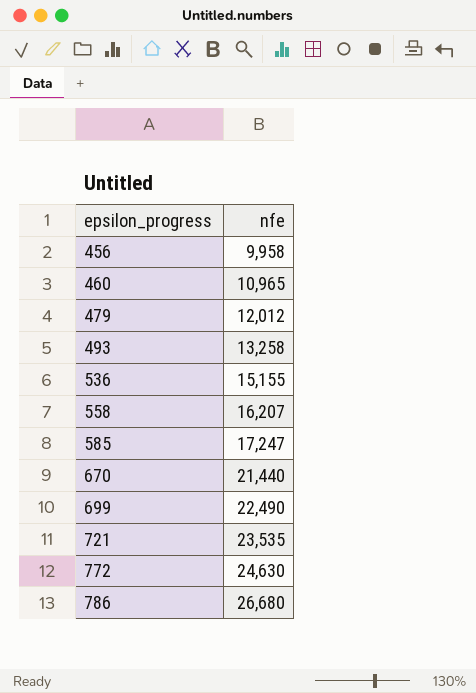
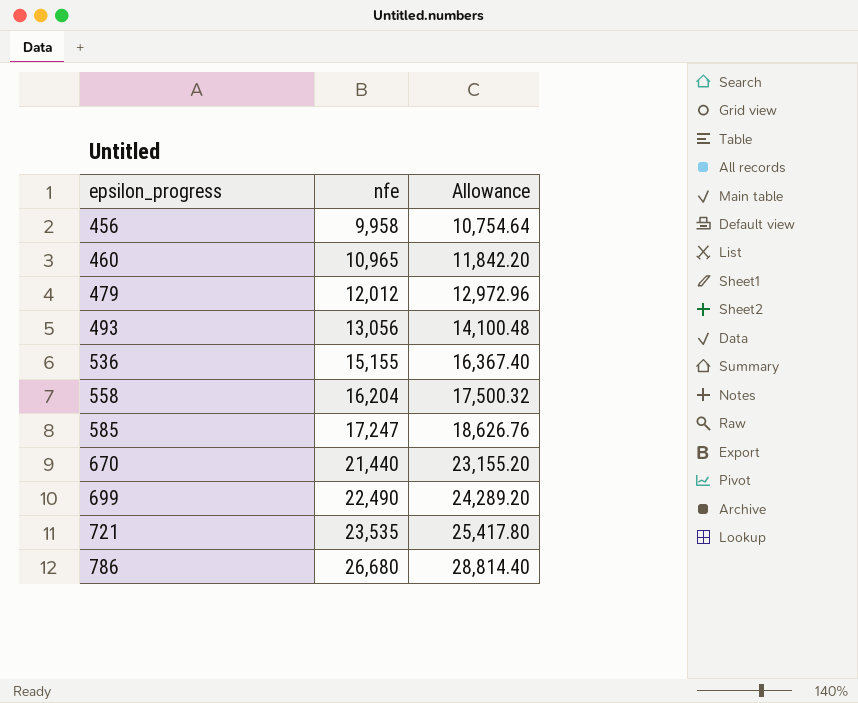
column Allowance | formula: none -> [nfe] * 1.08
row 772: 24,630 -> none
493 | nfe: 13,258 -> 13,056
558 | nfe: 16,207 -> 16,204

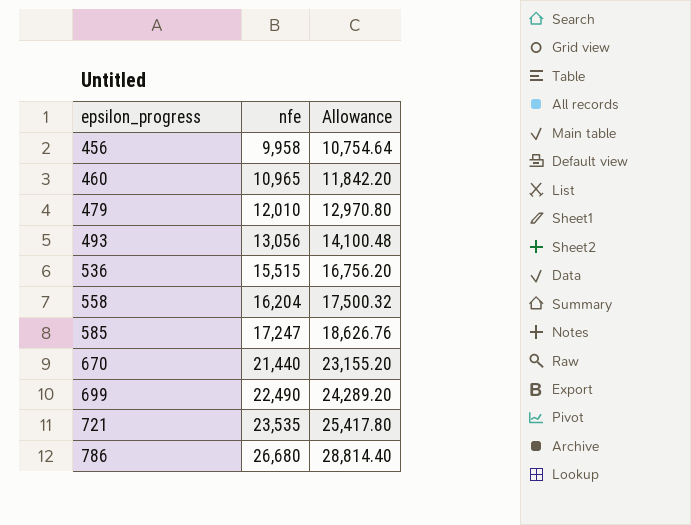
479 | nfe: 12,012 -> 12,010
479 | Allowance: 12,972.96 -> 12,970.80
536 | nfe: 15,155 -> 15,515
536 | Allowance: 16,367.40 -> 16,756.20

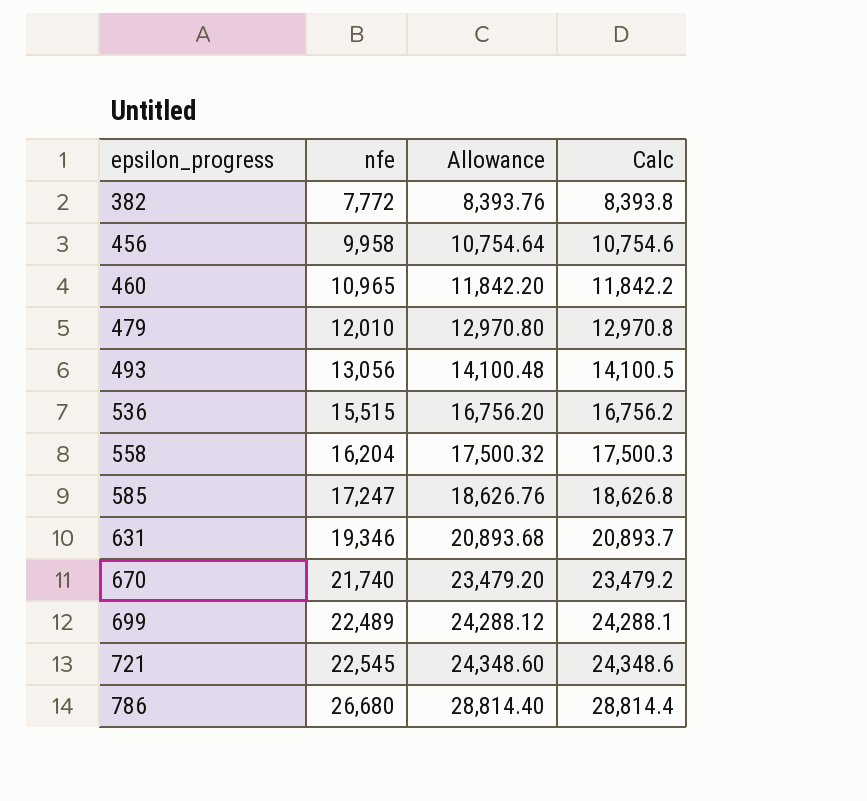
column Calc | formula: none -> [nfe] * 1.08
row 382: none -> 7,772 | 8,393.76 | 8,393.8
row 631: none -> 19,346 | 20,893.68 | 20,893.7
670 | nfe: 21,440 -> 21,740
670 | Allowance: 23,155.20 -> 23,479.20
699 | nfe: 22,490 -> 22,489
699 | Allowance: 24,289.20 -> 24,288.12
721 | nfe: 23,535 -> 22,545
721 | Allowance: 25,417.80 -> 24,348.60

